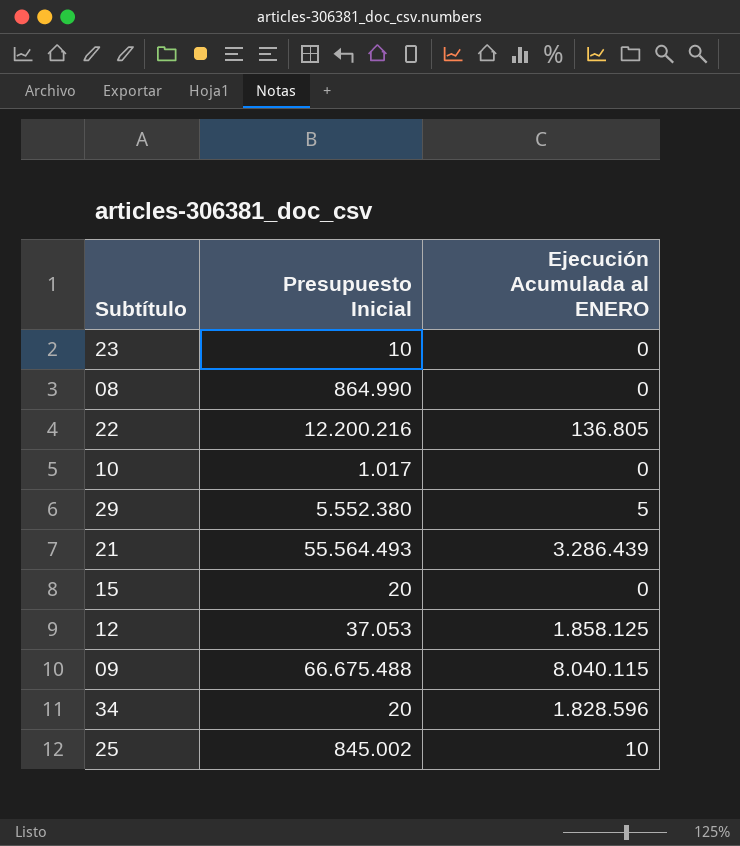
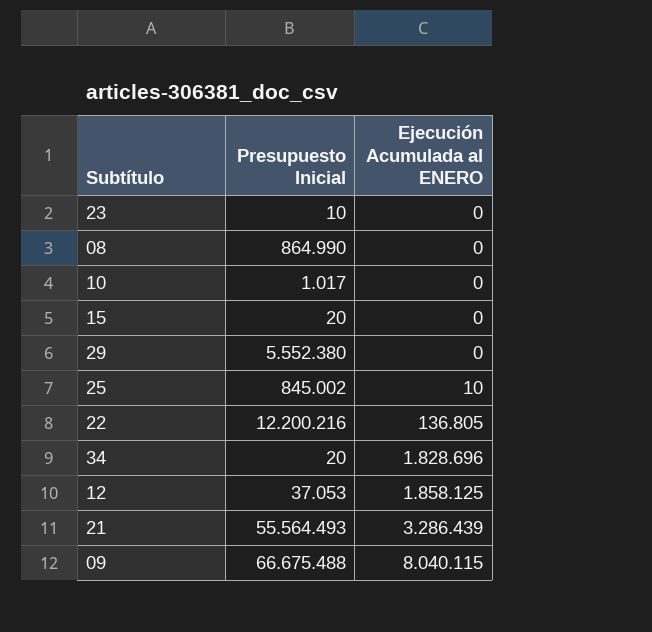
row order: none -> Ejecución Acumulada al ENERO ascending
29 | Ejecución Acumulada al ENERO: 5 -> 0
34 | Ejecución Acumulada al ENERO: 1.828.596 -> 1.828.696

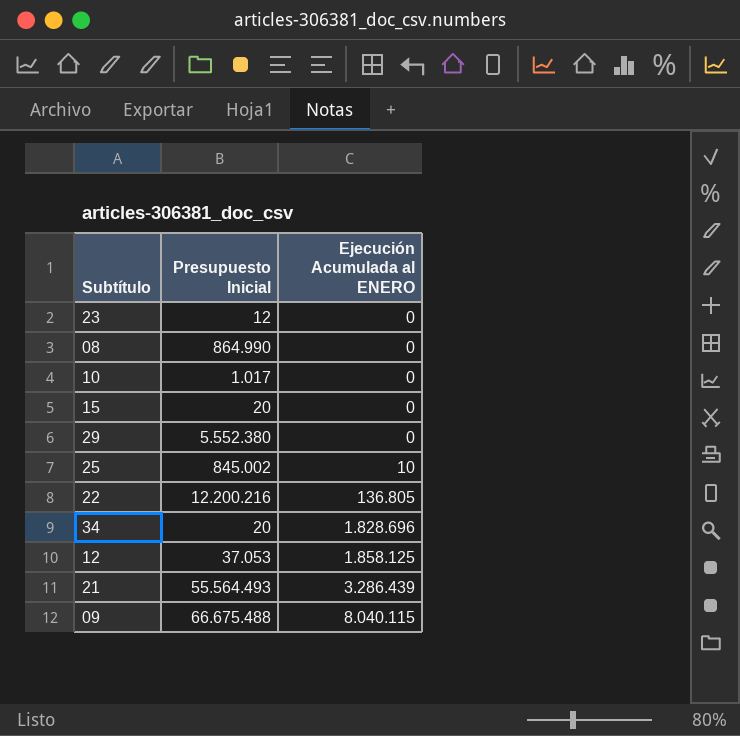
23 | Presupuesto Inicial: 10 -> 12

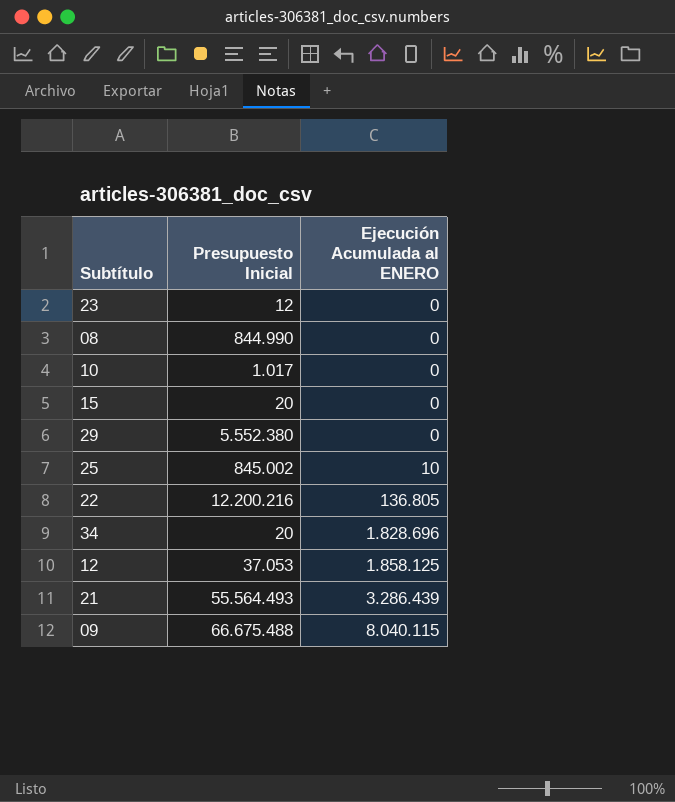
08 | Presupuesto Inicial: 864.990 -> 844.990

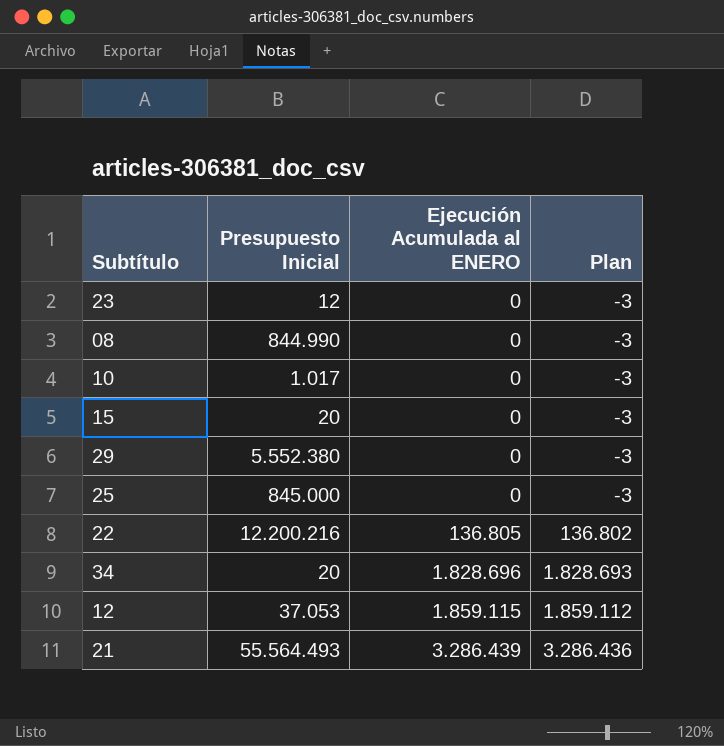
column Plan | formula: none -> [Ejecución Acumulada al ENERO] - 3
row 09: 66.675.488 | 8.040.115 -> none
25 | Presupuesto Inicial: 845.002 -> 845.000
25 | Ejecución Acumulada al ENERO: 10 -> 0
12 | Ejecución Acumulada al ENERO: 1.858.125 -> 1.859.115

